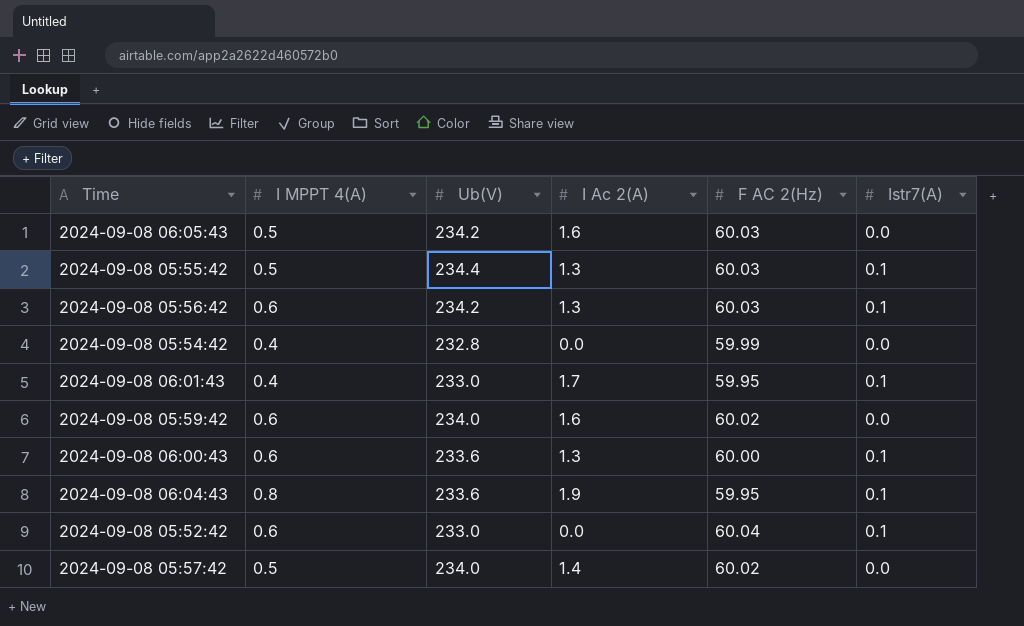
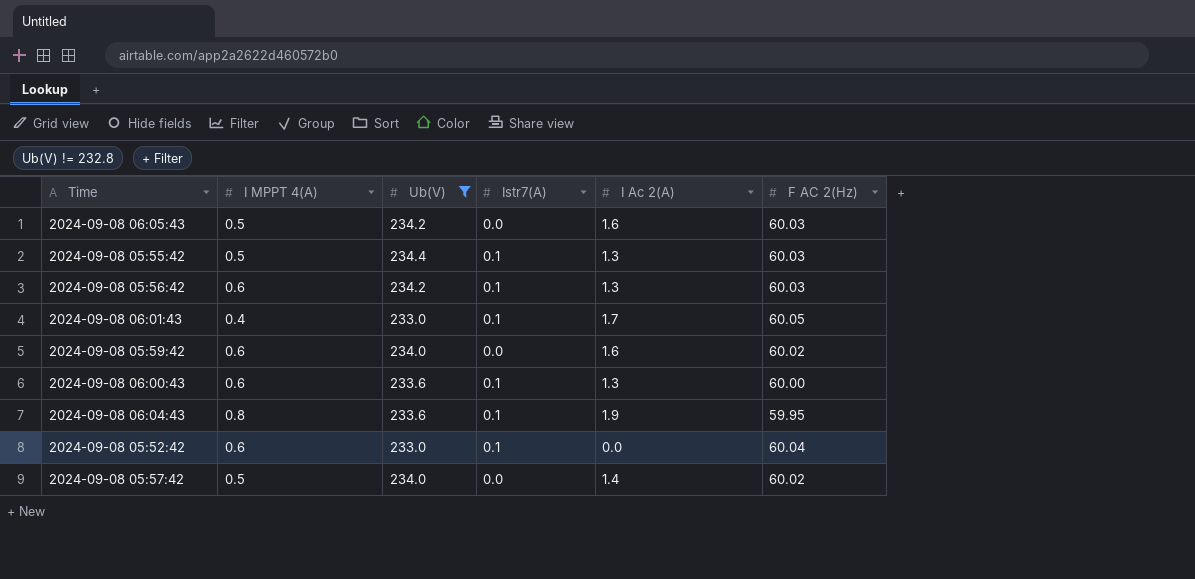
filter: none -> Ub(V) != 232.8
column Istr7(A) | position: 6 -> 4
2024-09-08 06:01:43 | F AC 2(Hz): 59.95 -> 60.05

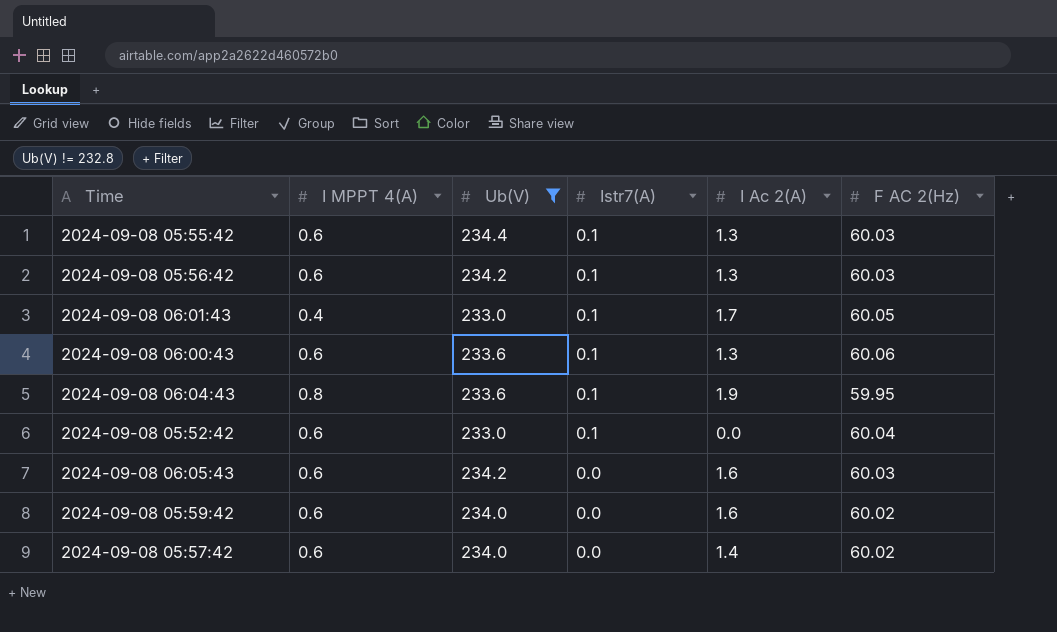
row order: none -> Istr7(A) descending
2024-09-08 05:55:42 | I MPPT 4(A): 0.5 -> 0.6
2024-09-08 06:00:43 | F AC 2(Hz): 60.00 -> 60.06
2024-09-08 06:05:43 | I MPPT 4(A): 0.5 -> 0.6
2024-09-08 05:57:42 | I MPPT 4(A): 0.5 -> 0.6

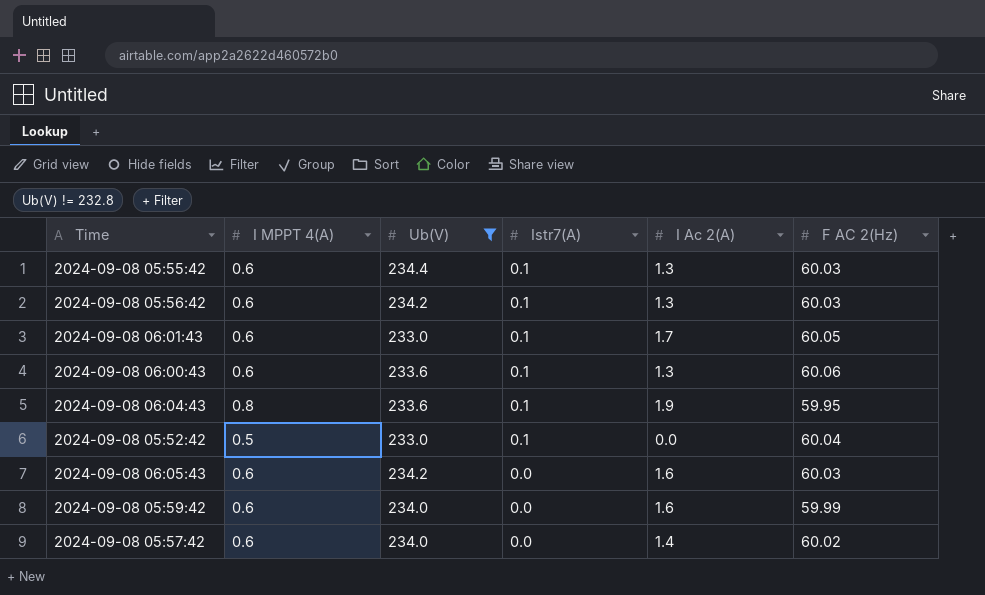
2024-09-08 06:01:43 | I MPPT 4(A): 0.4 -> 0.6
2024-09-08 05:52:42 | I MPPT 4(A): 0.6 -> 0.5
2024-09-08 05:59:42 | F AC 2(Hz): 60.02 -> 59.99

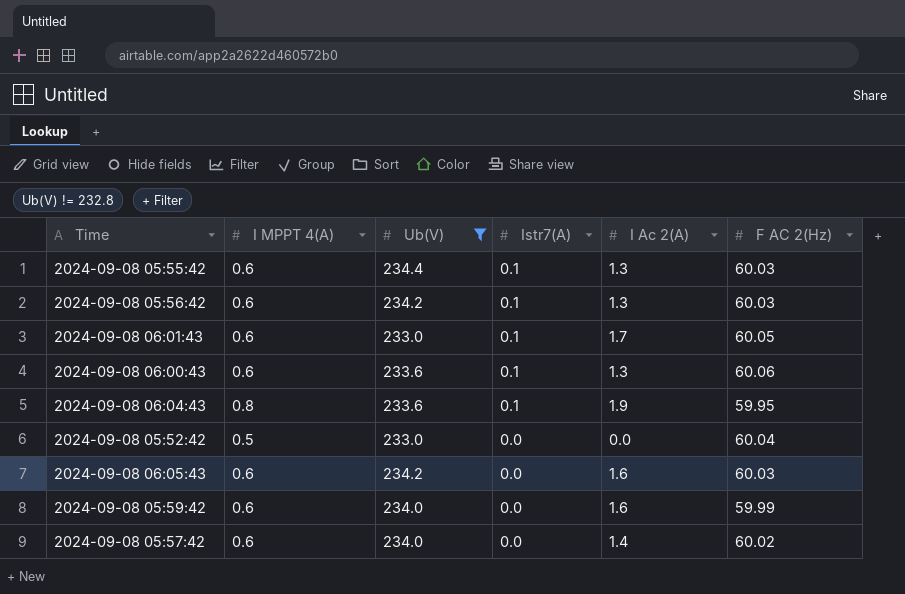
2024-09-08 05:52:42 | Istr7(A): 0.1 -> 0.0

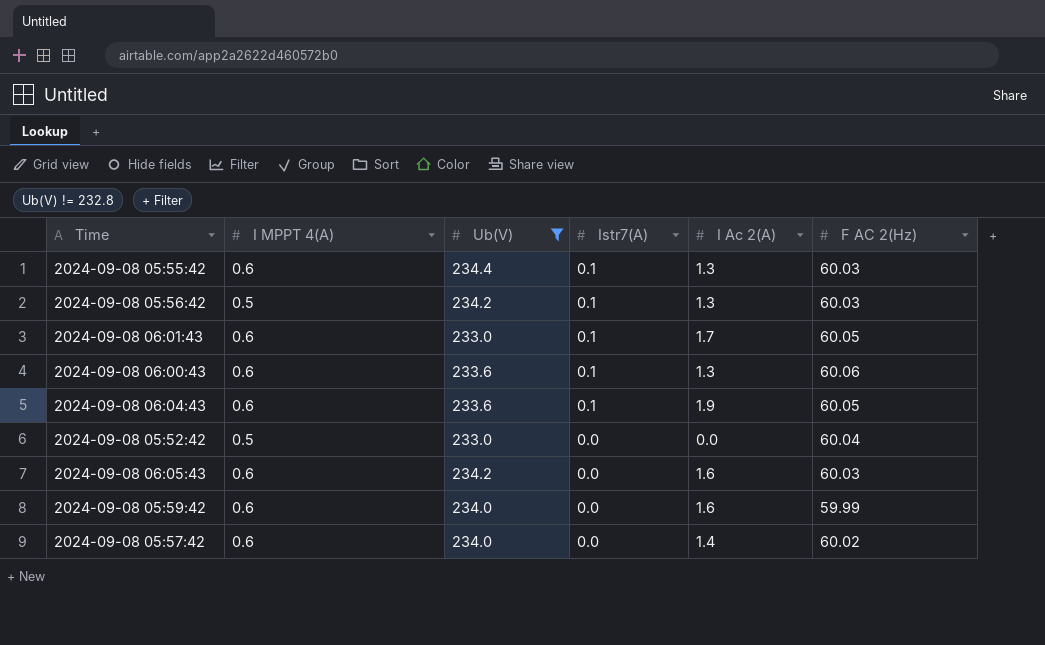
2024-09-08 05:56:42 | I MPPT 4(A): 0.6 -> 0.5
2024-09-08 06:04:43 | I MPPT 4(A): 0.8 -> 0.6
2024-09-08 06:04:43 | F AC 2(Hz): 59.95 -> 60.05

